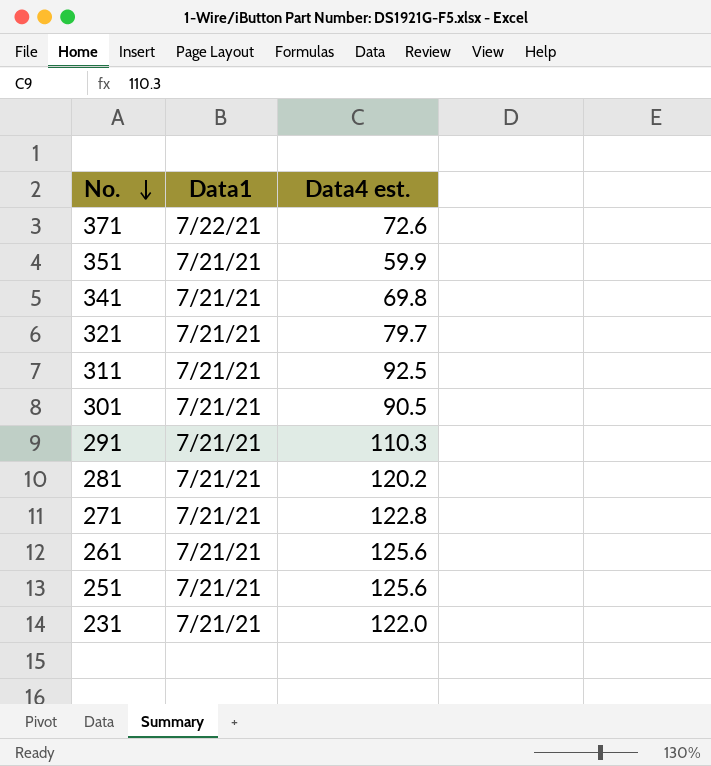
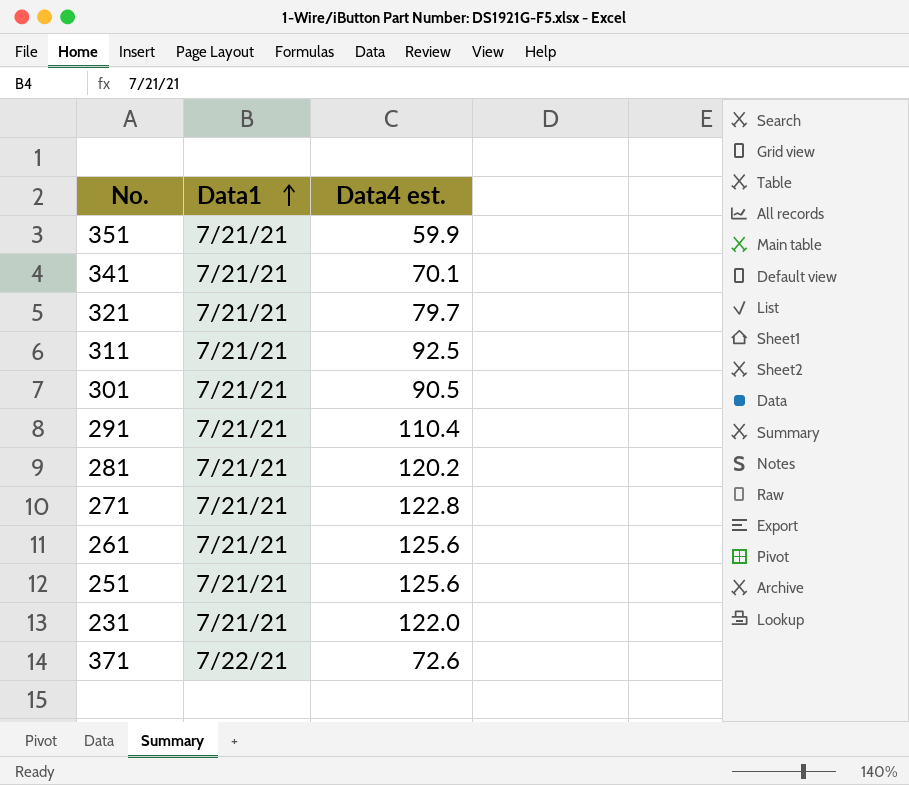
row order: No. descending -> Data1 ascending
341 | Data4 est.: 69.8 -> 70.1
291 | Data4 est.: 110.3 -> 110.4

